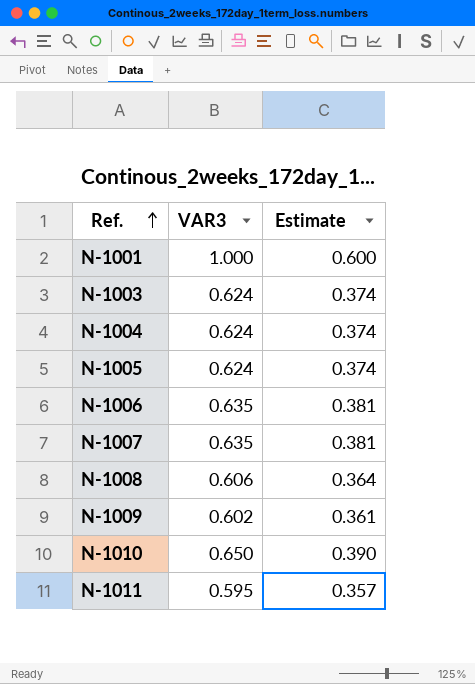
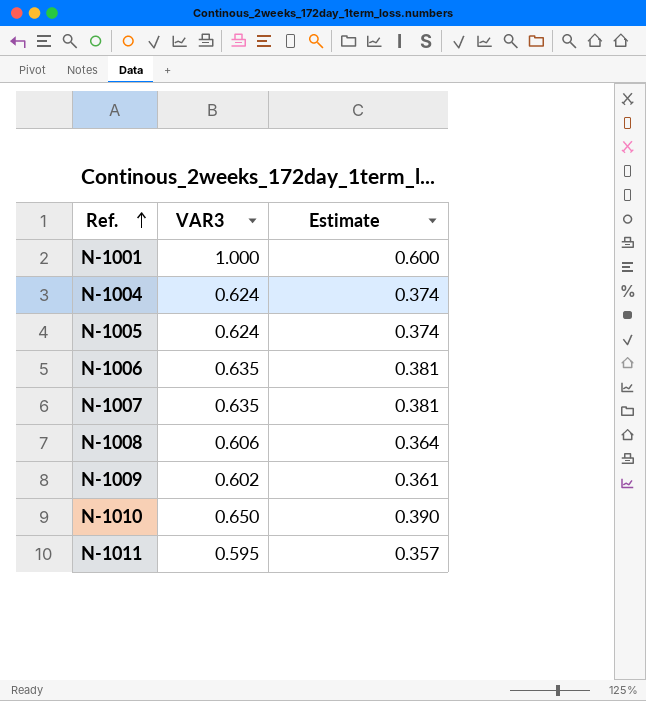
row N-1003: 0.624 | 0.374 -> none

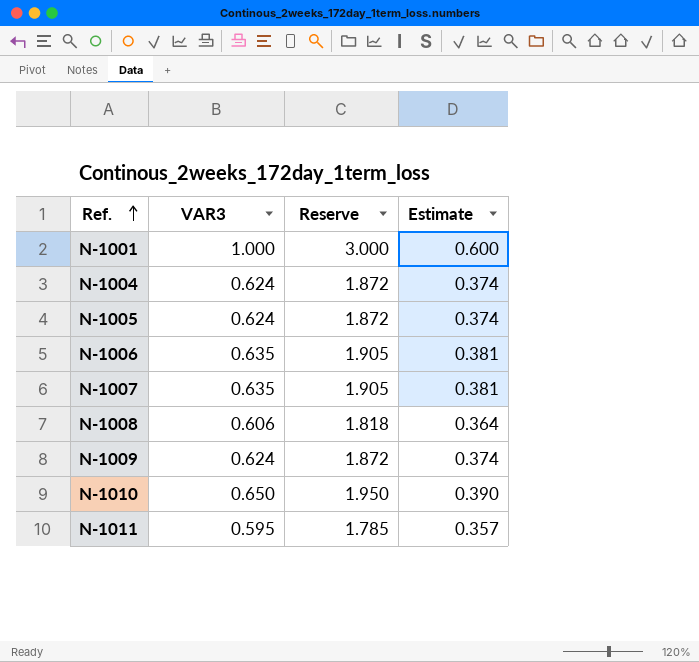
column Reserve | formula: none -> [VAR3] * 3
N-1009 | VAR3: 0.602 -> 0.624
N-1009 | Estimate: 0.361 -> 0.374

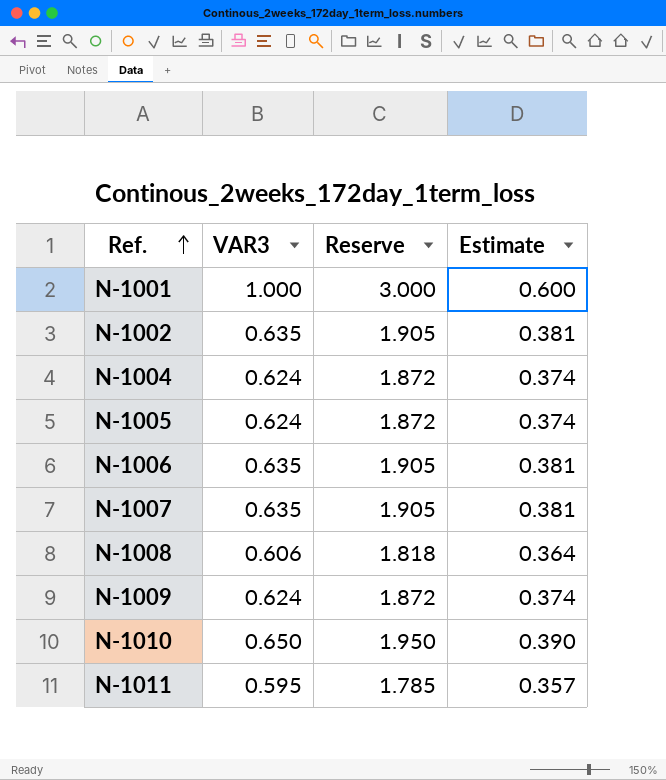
row N-1002: none -> 0.635 | 1.905 | 0.381

